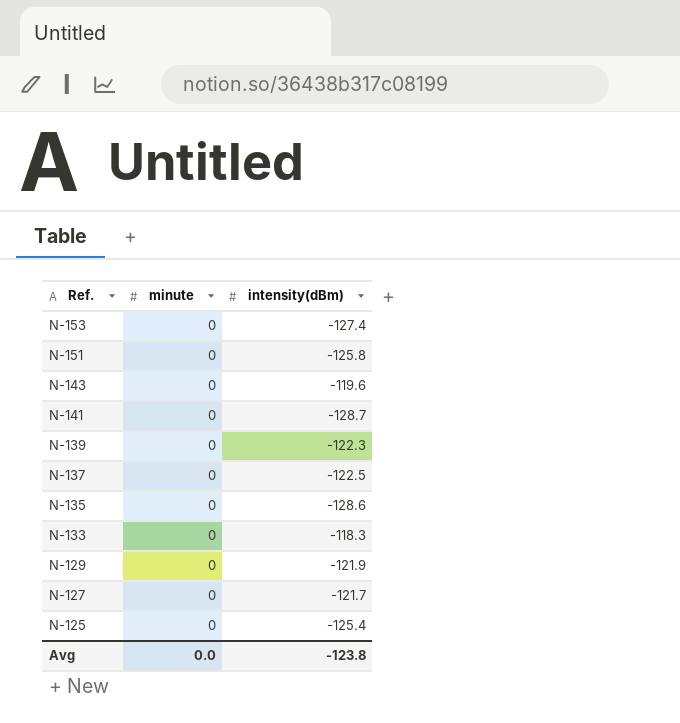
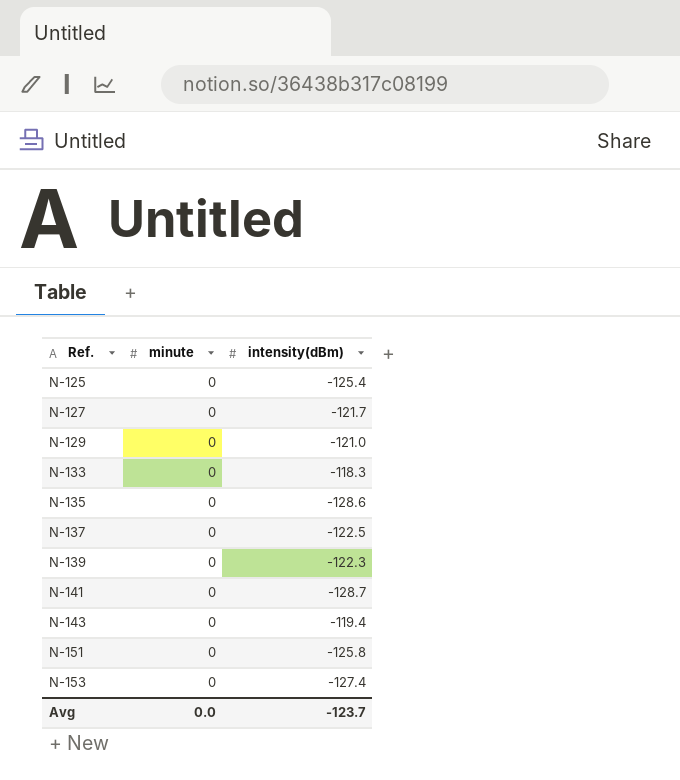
row order: Ref. descending -> Ref. ascending
N-129 | intensity(dBm): -121.9 -> -121.0
N-143 | intensity(dBm): -119.6 -> -119.4
Avg | intensity(dBm): -123.8 -> -123.7

